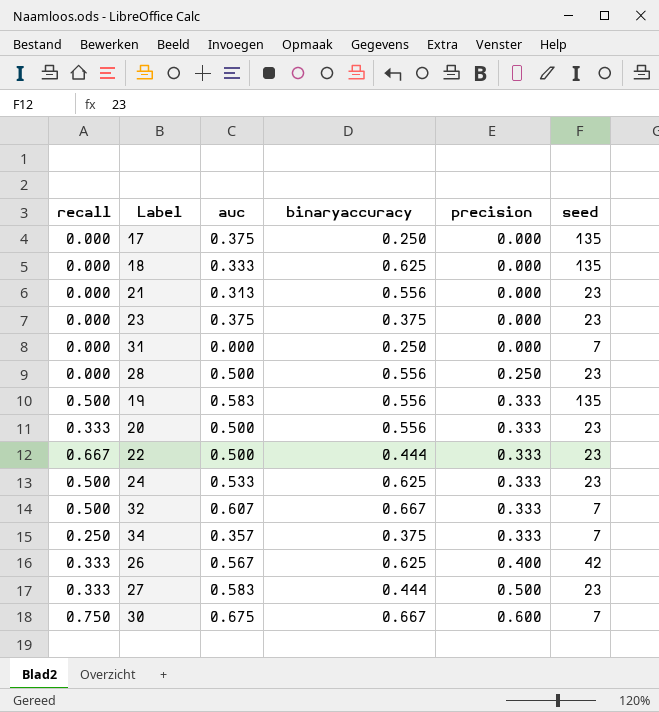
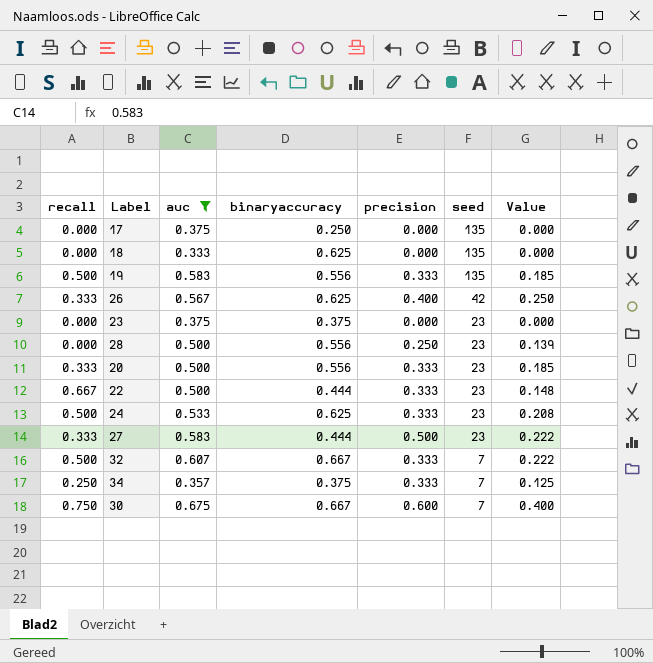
filter: none -> auc >= 0.333
row order: precision ascending -> seed descending
column Value | formula: none -> [binaryaccuracy] * [precision]

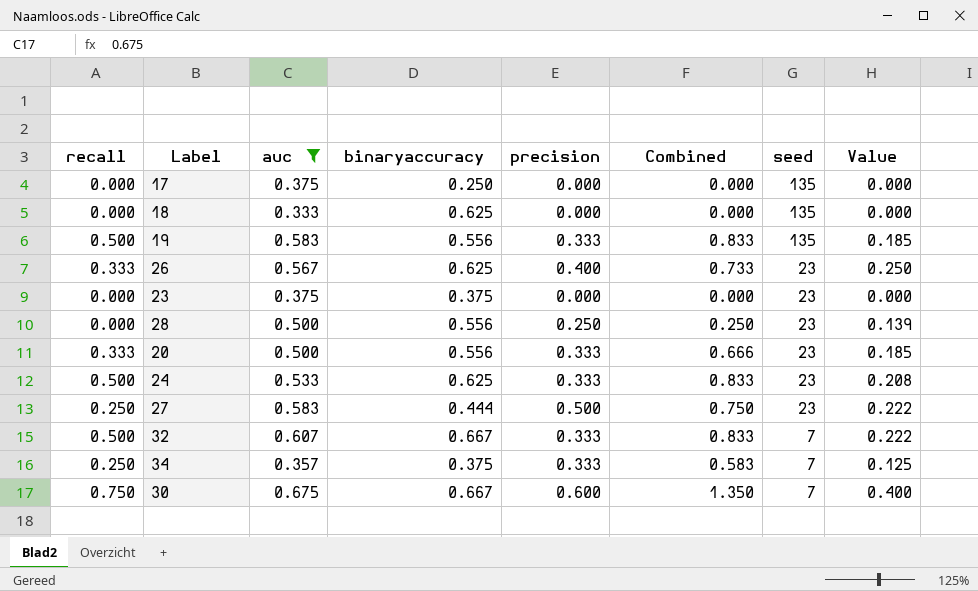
column Combined | formula: none -> [recall] + [precision]
row 22: 0.667 | 0.500 | 0.444 | 0.333 | 23 | 0.148 -> none
26 | seed: 42 -> 23
27 | recall: 0.333 -> 0.250

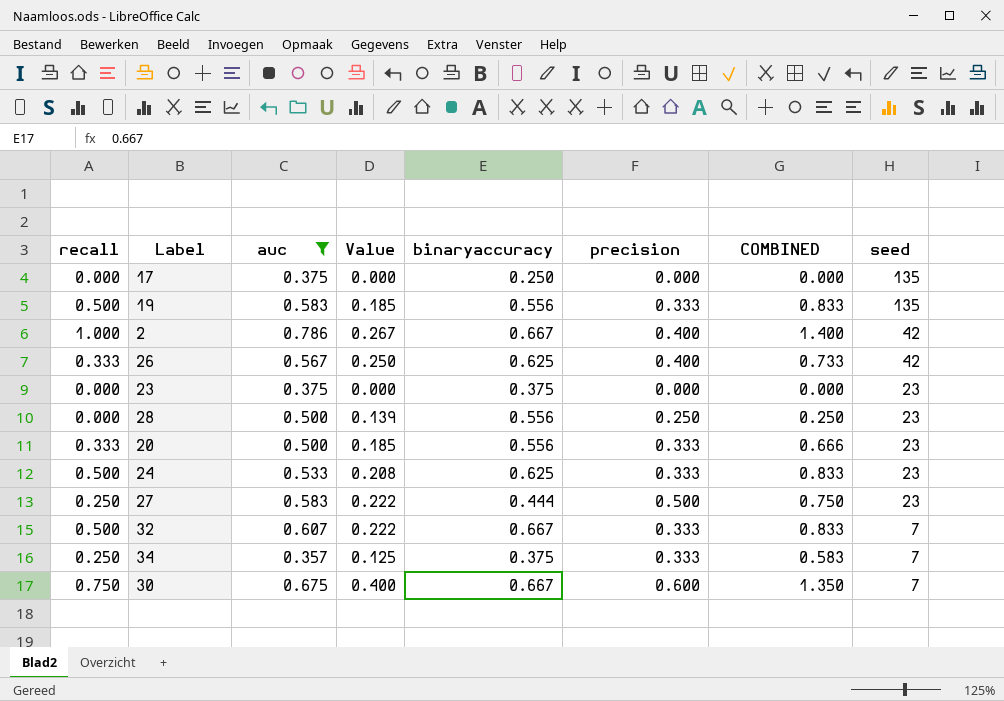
column Value | position: 8 -> 4
column name: Combined -> COMBINED
row 18: 0.000 | 0.333 | 0.625 | 0.000 | 0.000 | 135 | 0.000 -> none
row 2: none -> 1.000 | 0.786 | 0.267 | 0.667 | 0.400 | 1.400 | 42
26 | seed: 23 -> 42

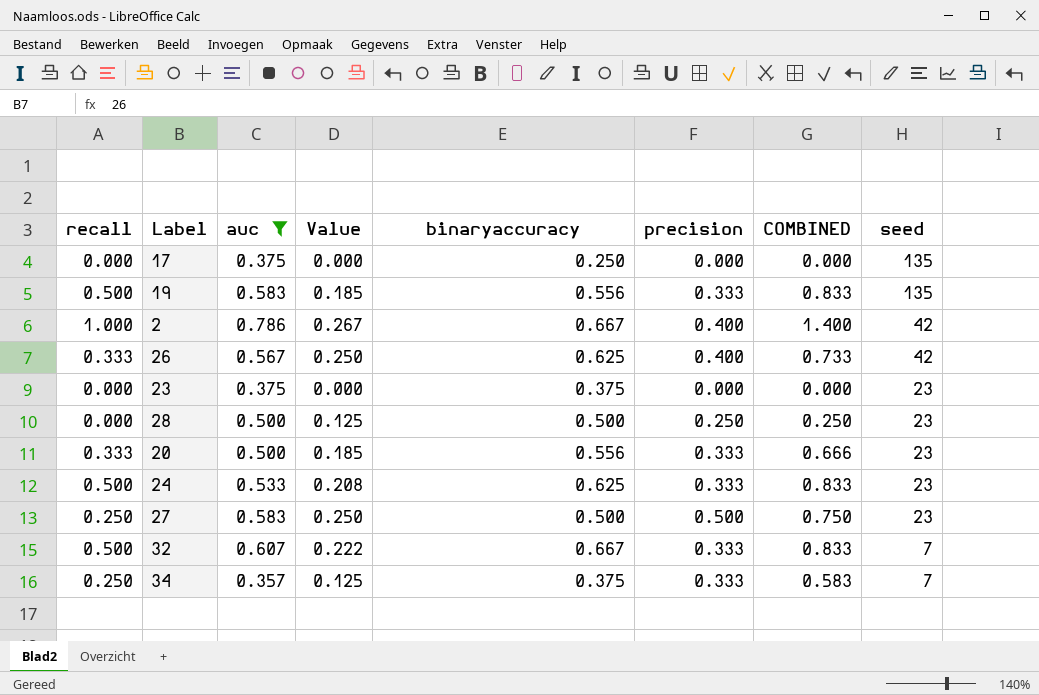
row 30: 0.750 | 0.675 | 0.400 | 0.667 | 0.600 | 1.350 | 7 -> none
28 | Value: 0.139 -> 0.125
28 | binaryaccuracy: 0.556 -> 0.500
27 | Value: 0.222 -> 0.250
27 | binaryaccuracy: 0.444 -> 0.500

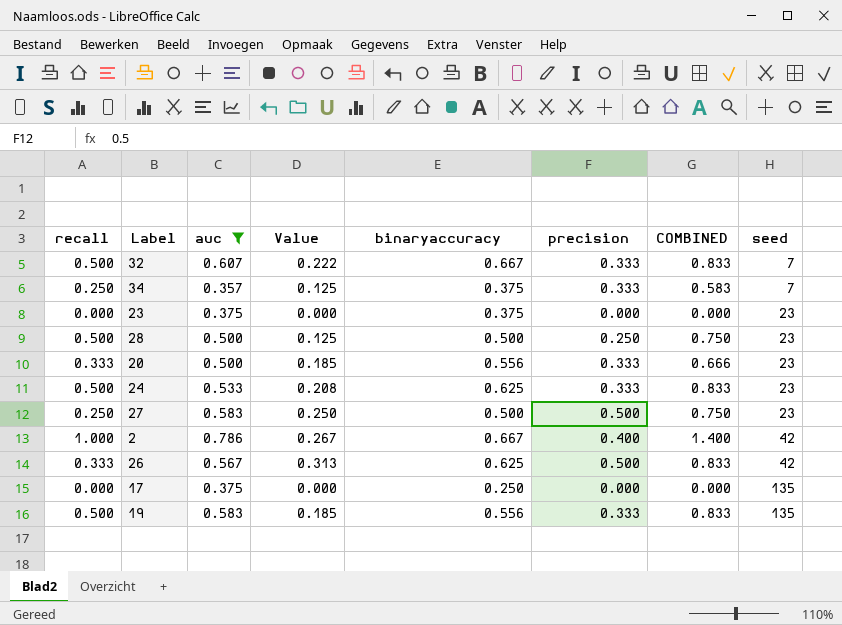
row order: seed descending -> seed ascending
28 | recall: 0.000 -> 0.500
28 | COMBINED: 0.250 -> 0.750
26 | Value: 0.250 -> 0.313
26 | precision: 0.400 -> 0.500
26 | COMBINED: 0.733 -> 0.833

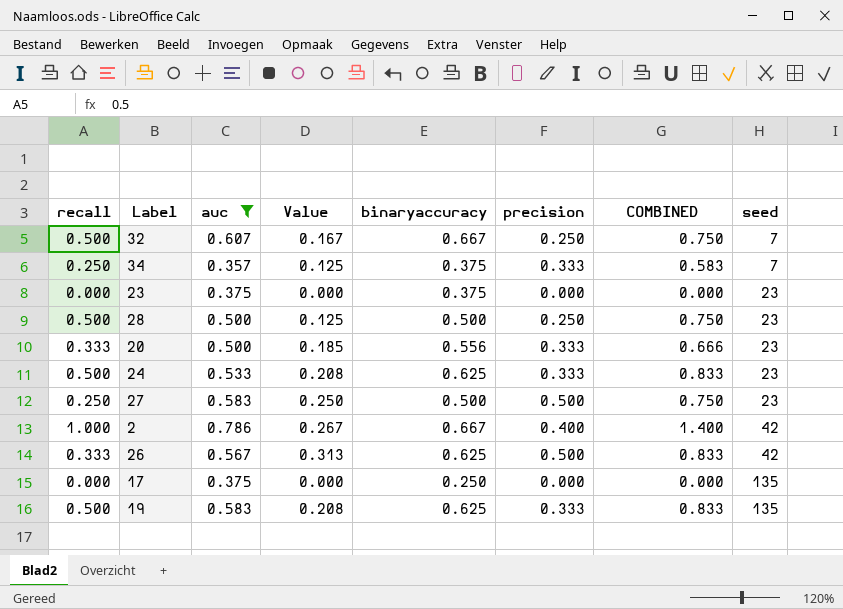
32 | Value: 0.222 -> 0.167
32 | precision: 0.333 -> 0.250
32 | COMBINED: 0.833 -> 0.750
19 | Value: 0.185 -> 0.208
19 | binaryaccuracy: 0.556 -> 0.625

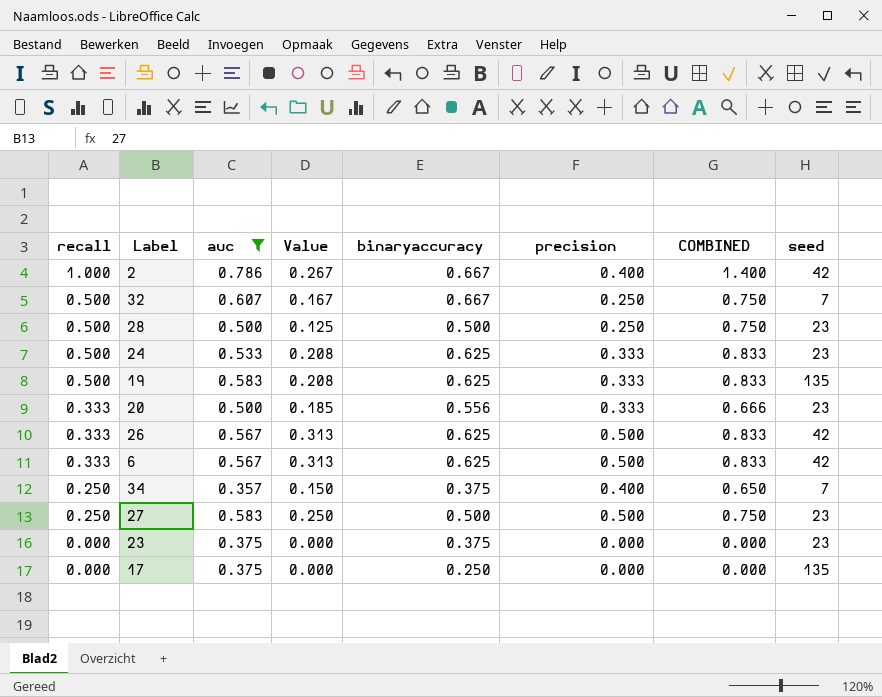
row order: seed ascending -> recall descending
row 6: none -> 0.333 | 0.567 | 0.313 | 0.625 | 0.500 | 0.833 | 42
34 | Value: 0.125 -> 0.150
34 | precision: 0.333 -> 0.400
34 | COMBINED: 0.583 -> 0.650

